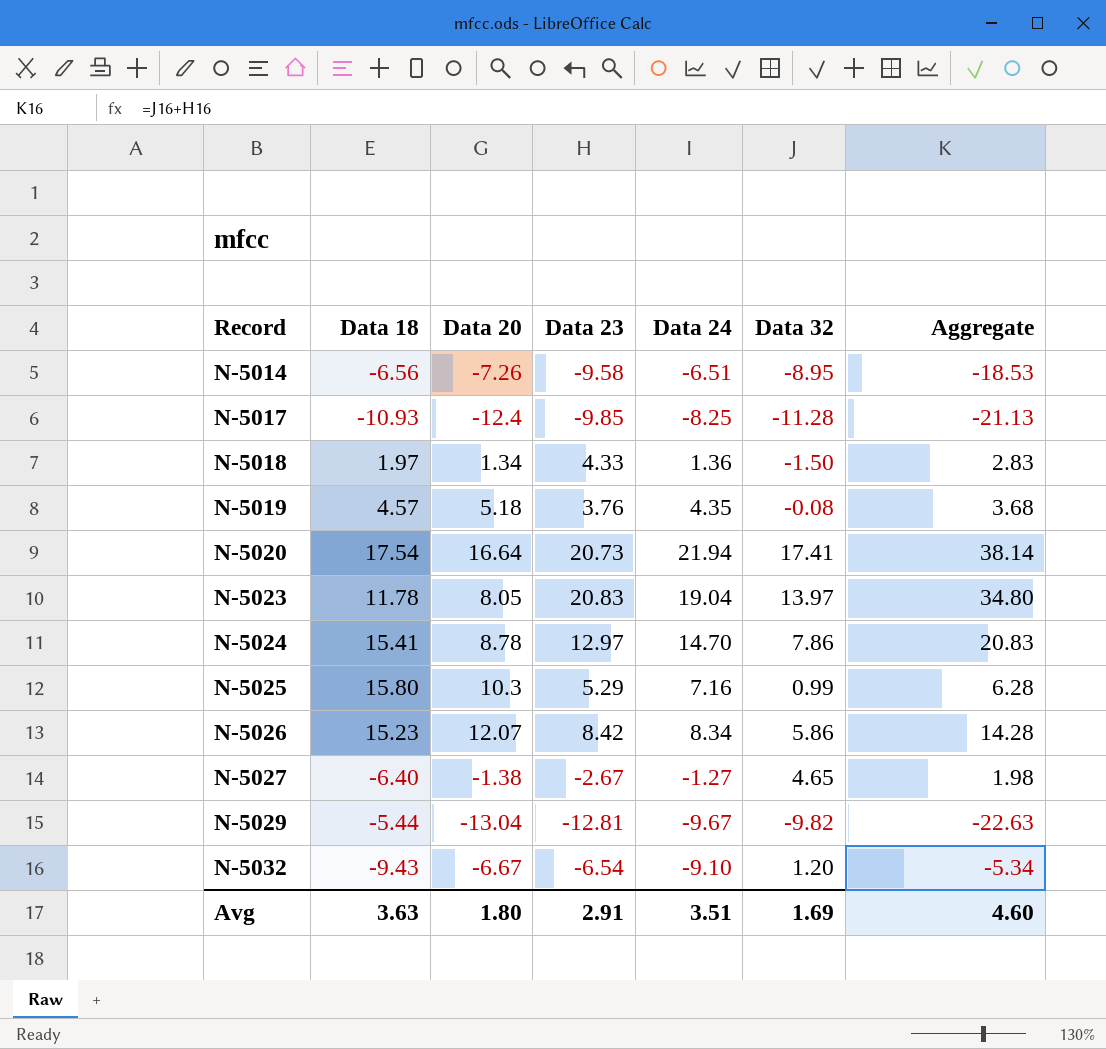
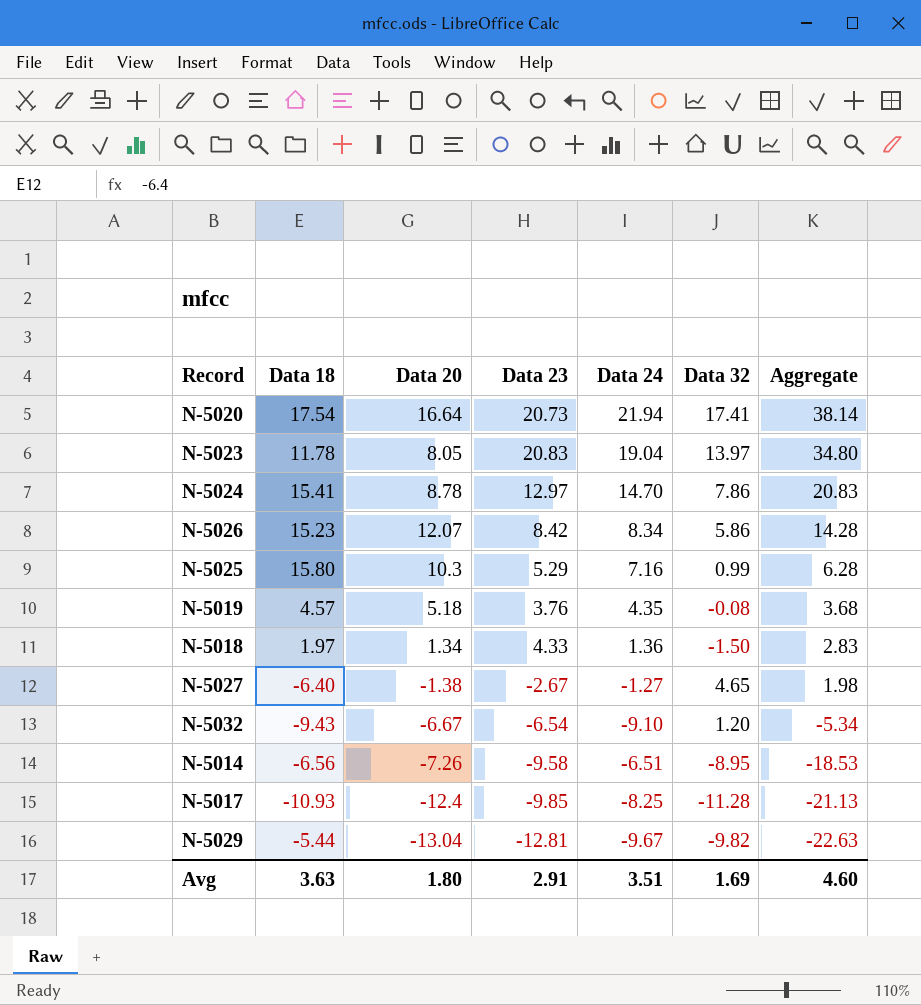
row order: Record ascending -> Aggregate descending

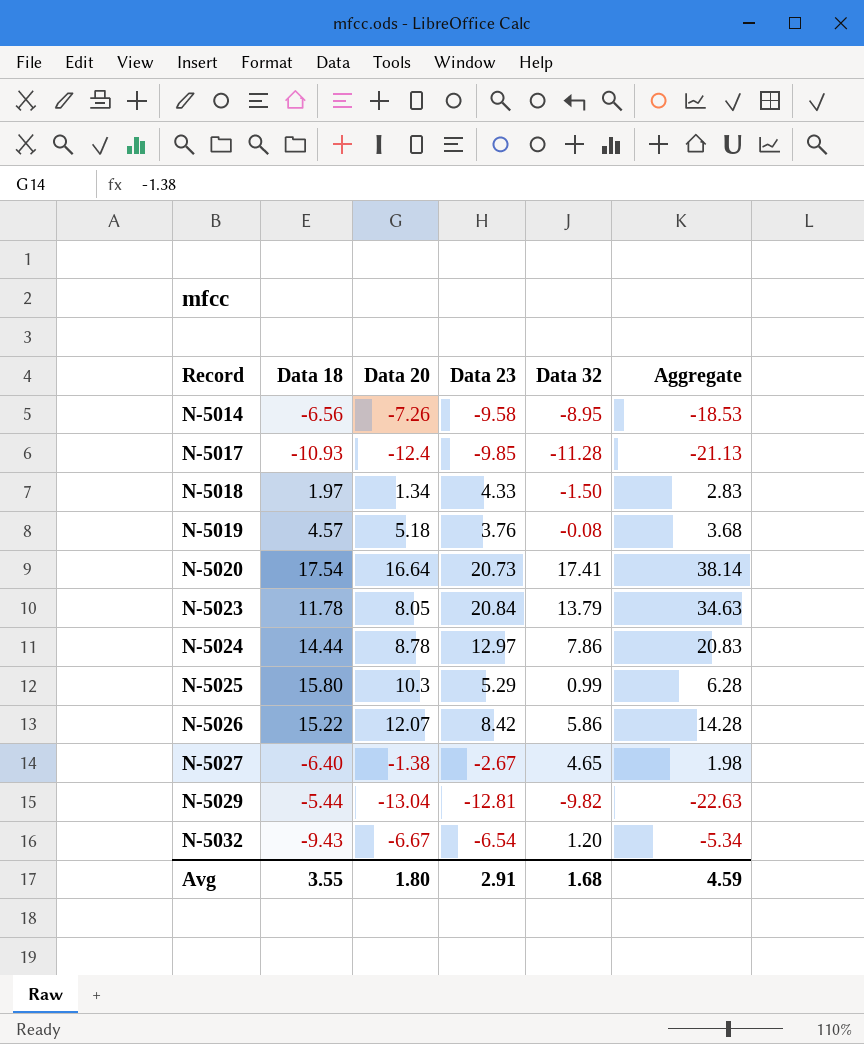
row order: Aggregate descending -> Record ascending
column Data 24 | position: 5 -> none
N-5023 | Data 23: 20.83 -> 20.84
N-5023 | Data 32: 13.97 -> 13.79
N-5023 | Aggregate: 34.80 -> 34.63
N-5024 | Data 18: 15.41 -> 14.44
N-5026 | Data 18: 15.23 -> 15.22
Avg | Data 18: 3.63 -> 3.55
Avg | Data 32: 1.69 -> 1.68
Avg | Aggregate: 4.60 -> 4.59

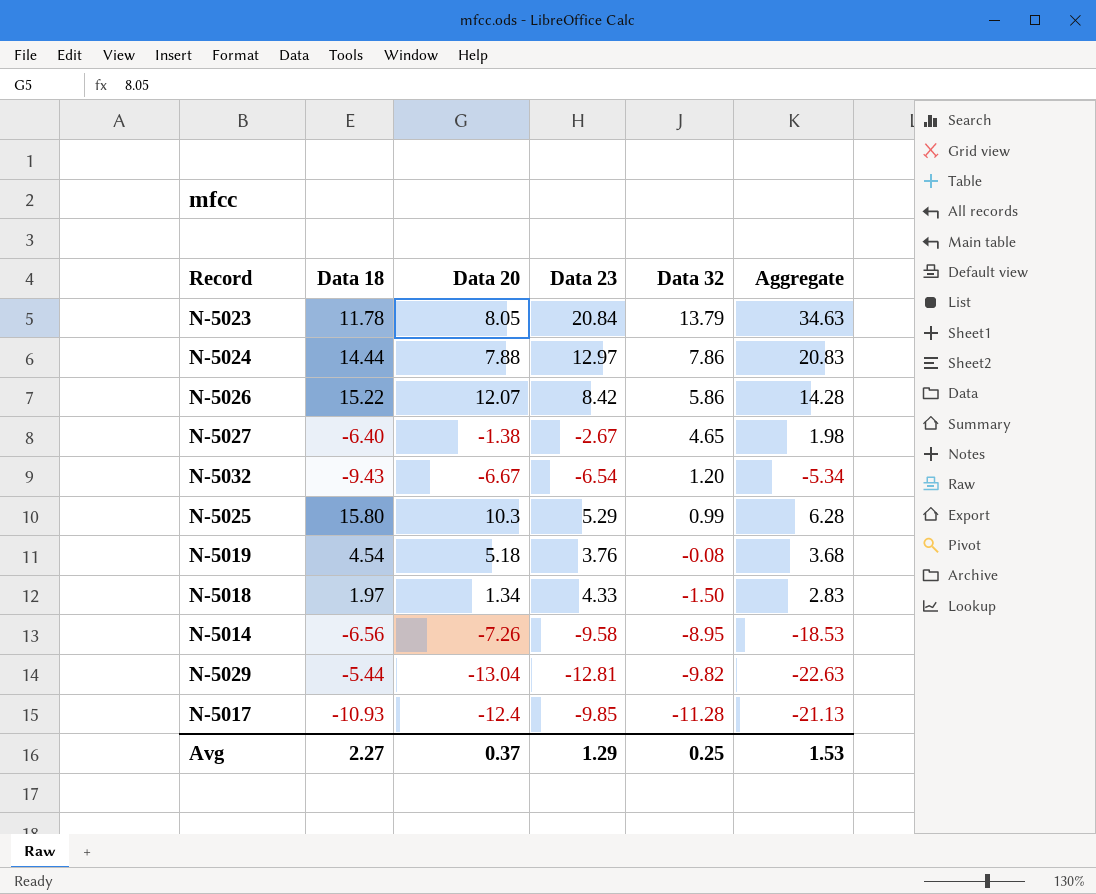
row order: Record ascending -> Data 32 descending
row N-5020: 17.54 | 16.64 | 20.73 | 17.41 | 38.14 -> none
N-5024 | Data 20: 8.78 -> 7.88
N-5019 | Data 18: 4.57 -> 4.54
Avg | Data 18: 3.55 -> 2.27
Avg | Data 20: 1.80 -> 0.37
Avg | Data 23: 2.91 -> 1.29
Avg | Data 32: 1.68 -> 0.25
Avg | Aggregate: 4.59 -> 1.53

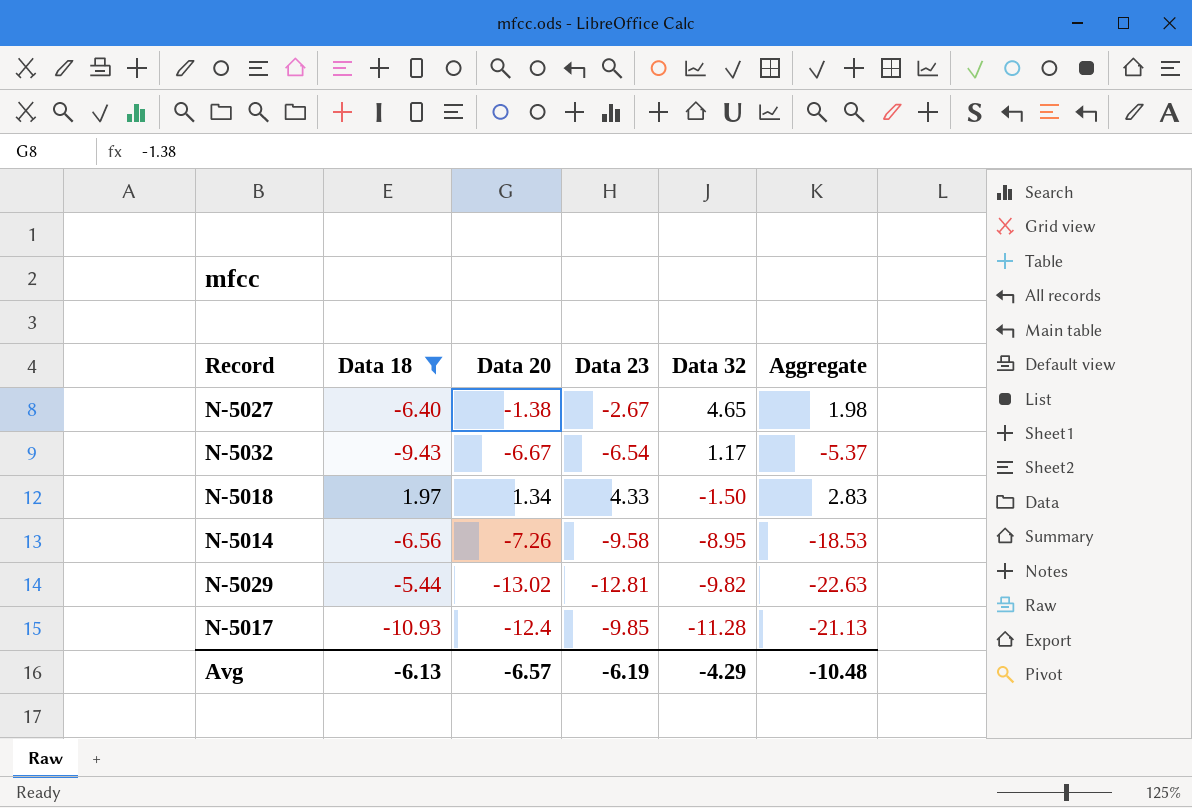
filter: none -> Data 18 <= 1.97
N-5032 | Data 32: 1.20 -> 1.17
N-5032 | Aggregate: -5.34 -> -5.37
N-5029 | Data 20: -13.04 -> -13.02
Avg | Data 18: 2.27 -> -6.13
Avg | Data 20: 0.37 -> -6.57
Avg | Data 23: 1.29 -> -6.19
Avg | Data 32: 0.25 -> -4.29
Avg | Aggregate: 1.53 -> -10.48

